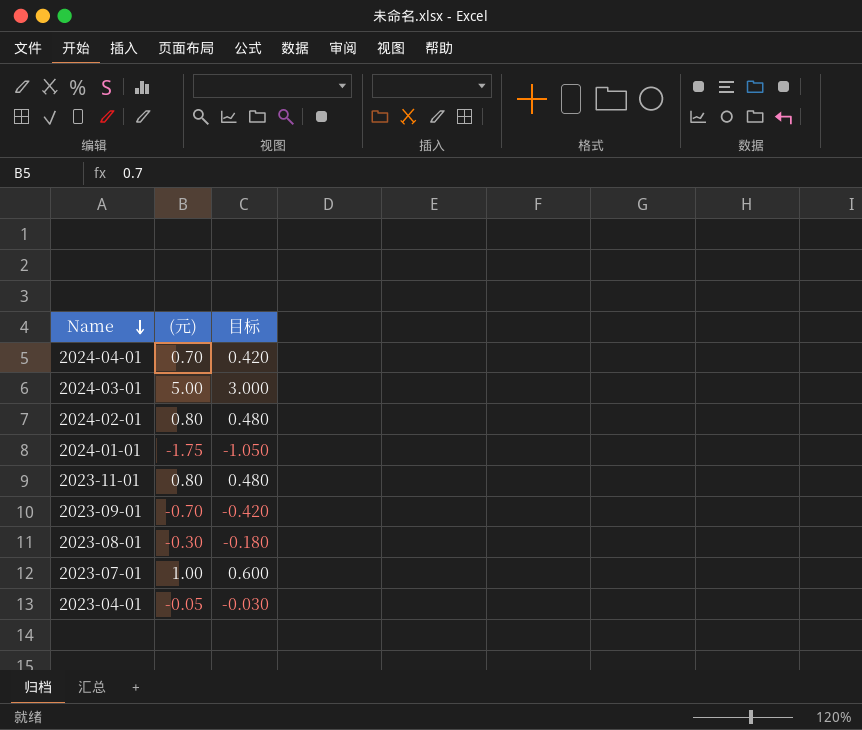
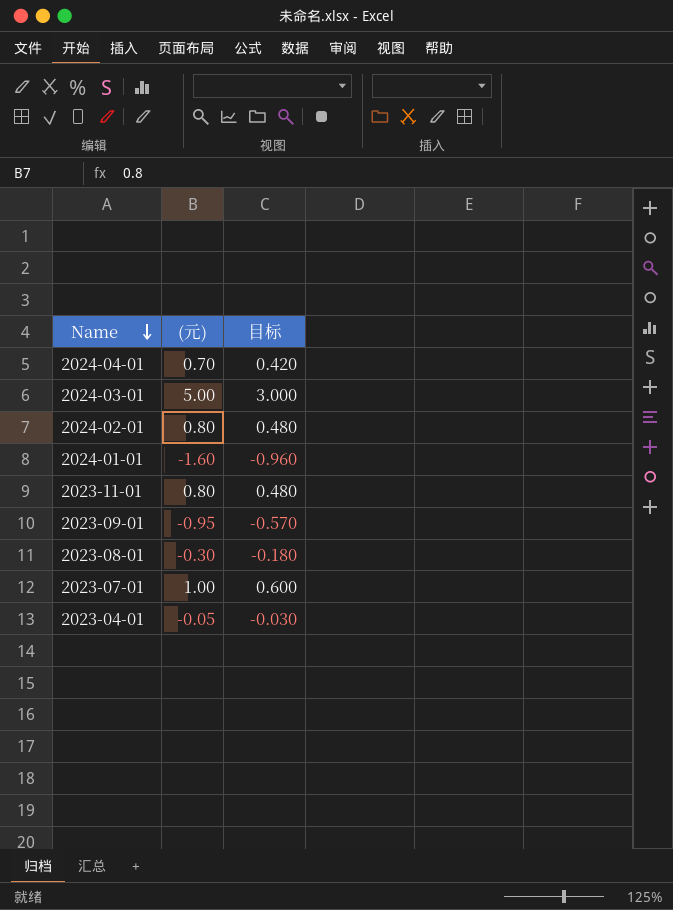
2024-01-01 | (元): -1.75 -> -1.60
2024-01-01 | 目标: -1.050 -> -0.960
2023-09-01 | (元): -0.70 -> -0.95
2023-09-01 | 目标: -0.420 -> -0.570

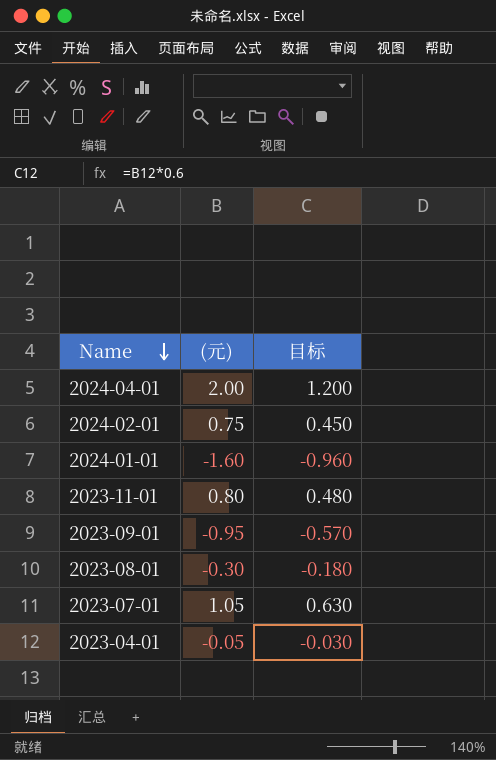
row 2024-03-01: 5.00 | 3.000 -> none
2024-04-01 | (元): 0.70 -> 2.00
2024-04-01 | 目标: 0.420 -> 1.200
2024-02-01 | (元): 0.80 -> 0.75
2024-02-01 | 目标: 0.480 -> 0.450
2023-07-01 | (元): 1.00 -> 1.05
2023-07-01 | 目标: 0.600 -> 0.630

